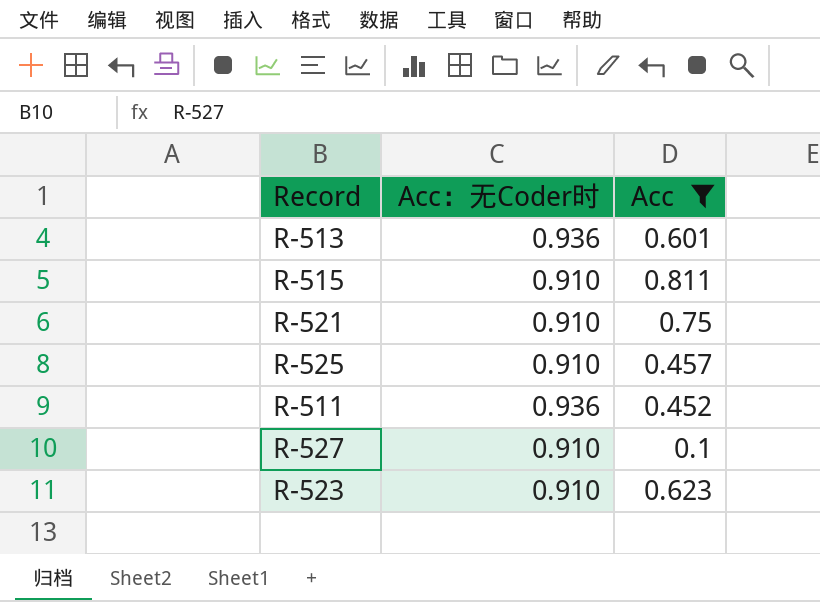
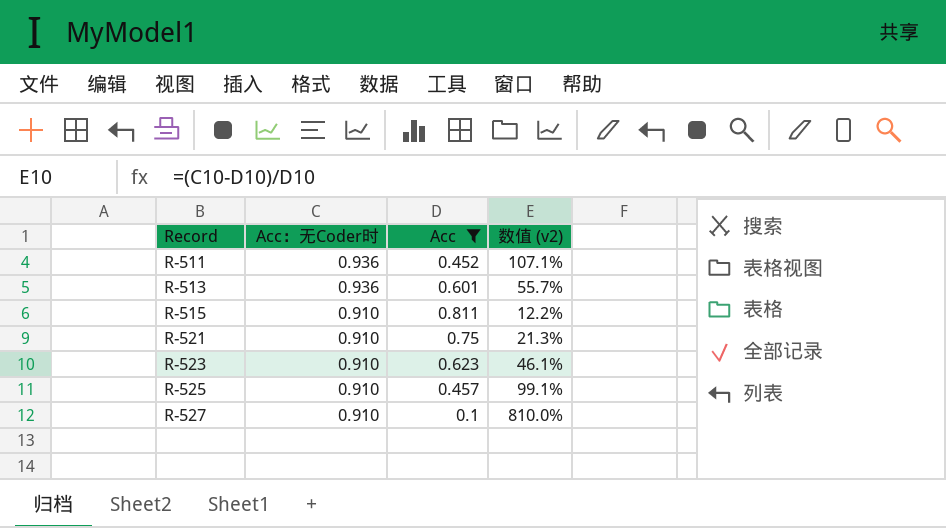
row order: none -> Record ascending
column 数值 (v2) | formula: none -> ([Acc：无Coder时] - [Acc]) / [Acc]

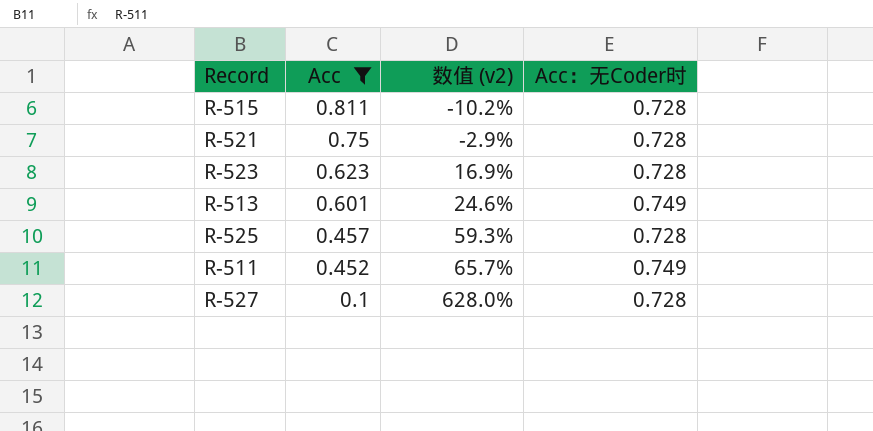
row order: Record ascending -> Acc descending
column Acc：无Coder时 | position: 2 -> 4
R-515 | 数值 (v2): 12.2% -> -10.2%
R-515 | Acc：无Coder时: 0.910 -> 0.728
R-521 | 数值 (v2): 21.3% -> -2.9%
R-521 | Acc：无Coder时: 0.910 -> 0.728
R-523 | 数值 (v2): 46.1% -> 16.9%
R-523 | Acc：无Coder时: 0.910 -> 0.728
R-513 | 数值 (v2): 55.7% -> 24.6%
R-513 | Acc：无Coder时: 0.936 -> 0.749
R-525 | 数值 (v2): 99.1% -> 59.3%
R-525 | Acc：无Coder时: 0.910 -> 0.728
R-511 | 数值 (v2): 107.1% -> 65.7%
R-511 | Acc：无Coder时: 0.936 -> 0.749
R-527 | 数值 (v2): 810.0% -> 628.0%
R-527 | Acc：无Coder时: 0.910 -> 0.728

